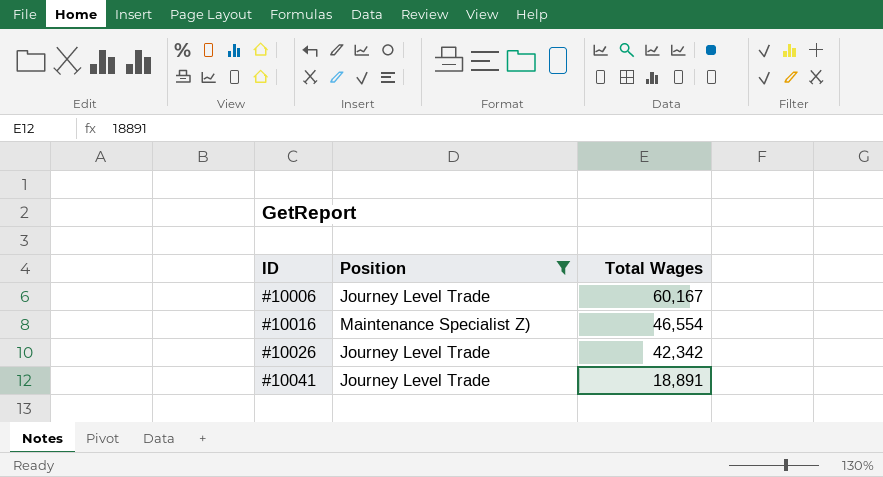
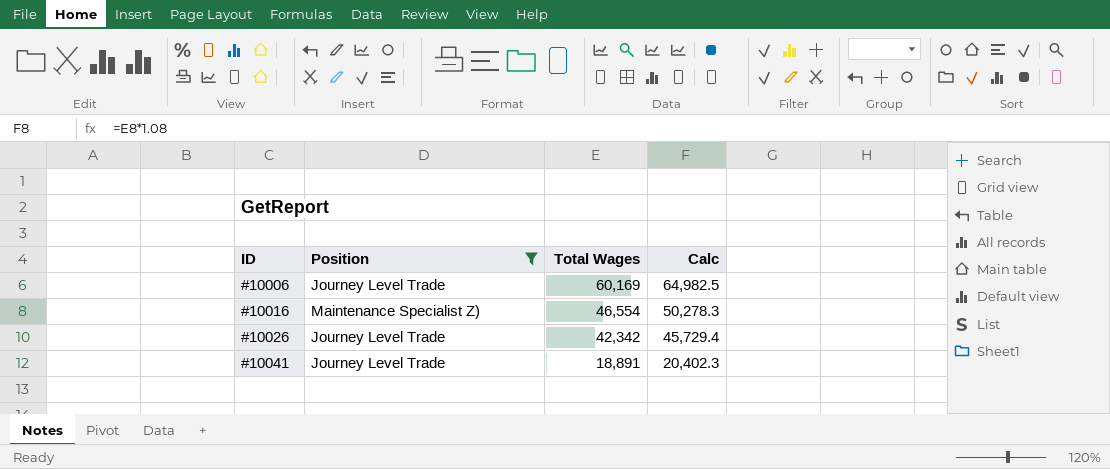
column Calc | formula: none -> [Total Wages] * 1.08
#10006 | Total Wages: 60,167 -> 60,169

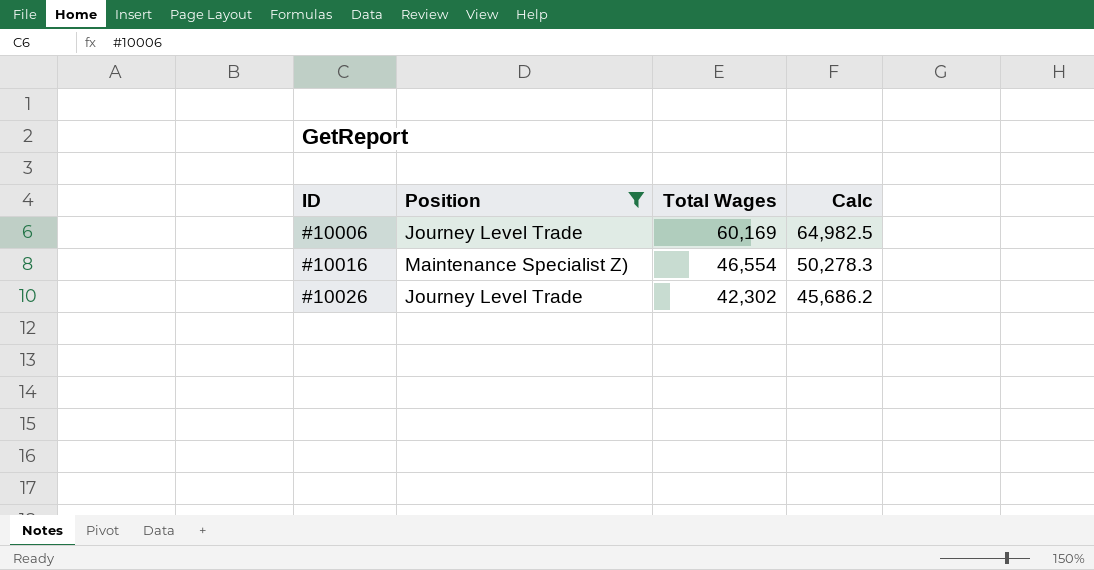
row #10041: Journey Level Trade | 18,891 | 20,402.3 -> none
#10026 | Total Wages: 42,342 -> 42,302
#10026 | Calc: 45,729.4 -> 45,686.2

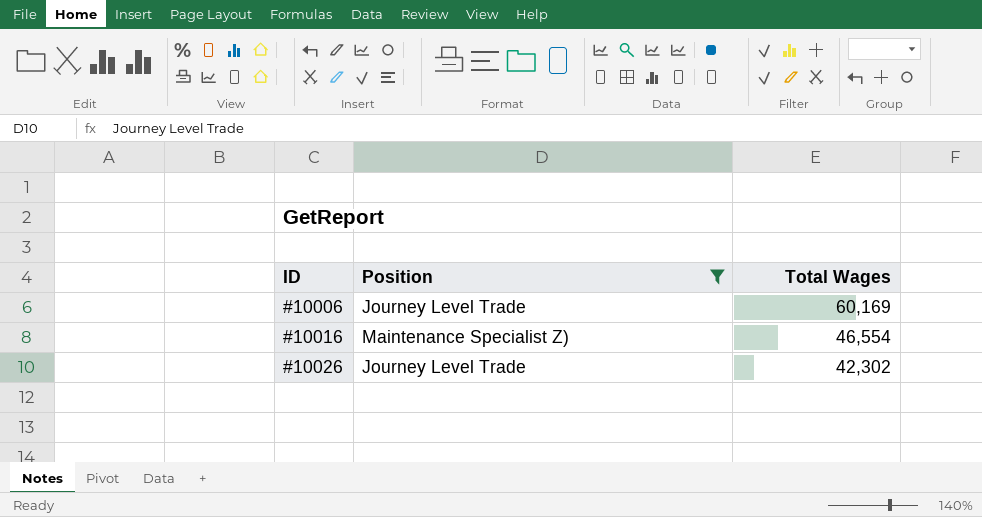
column Calc | formula: [Total Wages] * 1.08 -> none

